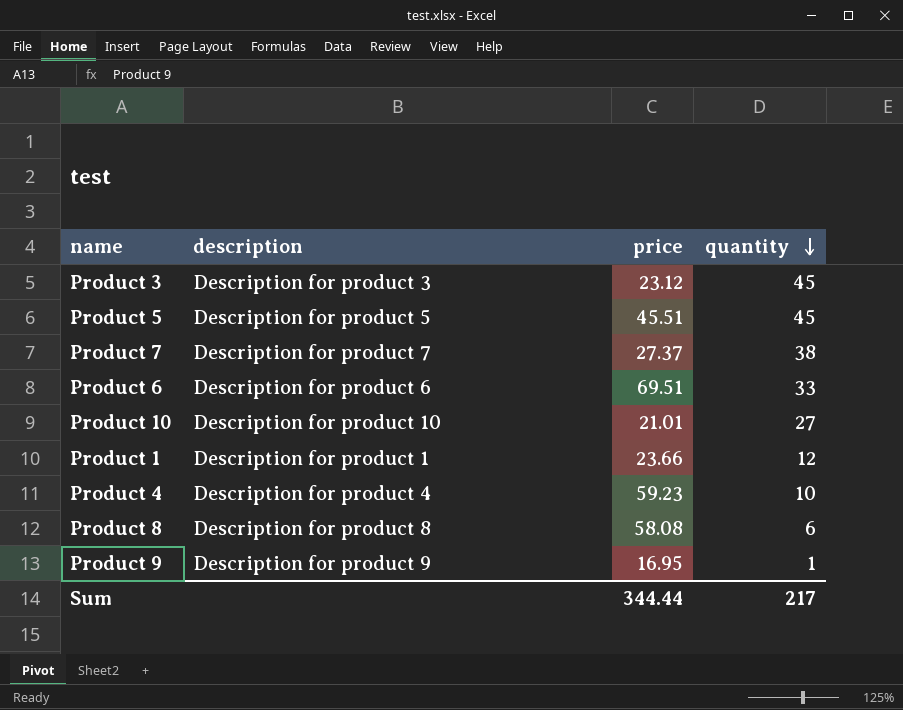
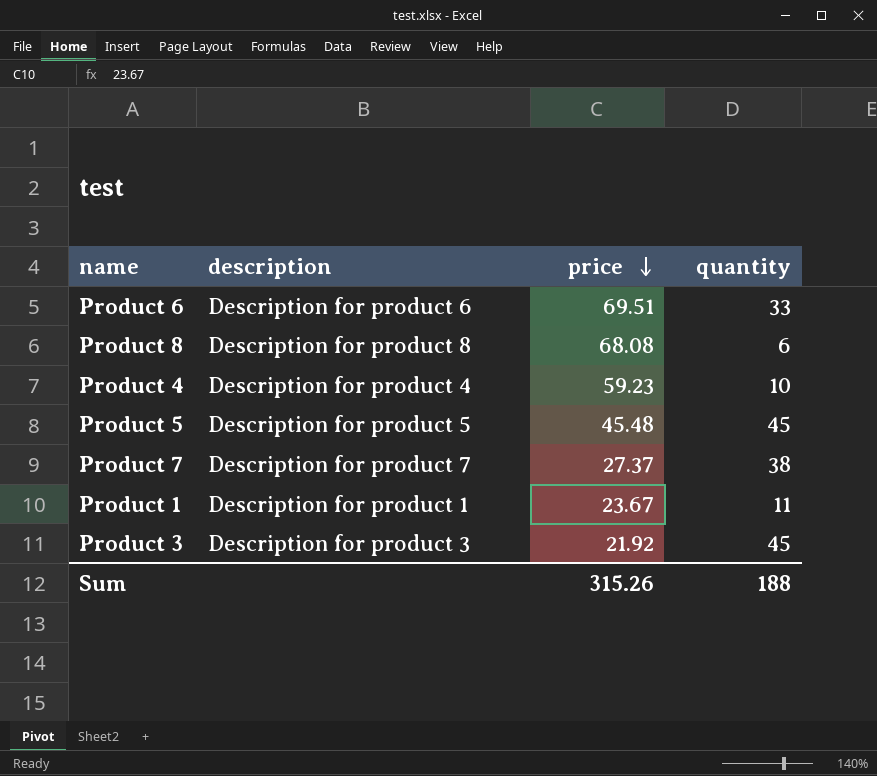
row order: quantity descending -> price descending
row Product 10: Description for product 10 | 21.01 | 27 -> none
row Product 9: Description for product 9 | 16.95 | 1 -> none
Product 8 | price: 58.08 -> 68.08
Product 5 | price: 45.51 -> 45.48
Product 1 | price: 23.66 -> 23.67
Product 1 | quantity: 12 -> 11
Product 3 | price: 23.12 -> 21.92
Sum | price: 344.44 -> 315.26
Sum | quantity: 217 -> 188

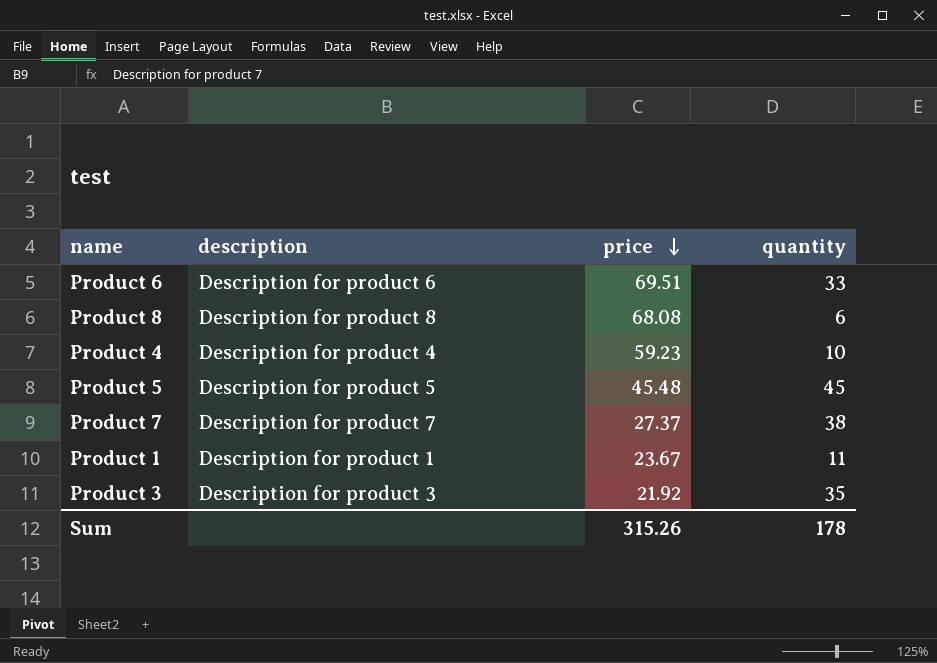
Product 3 | quantity: 45 -> 35
Sum | quantity: 188 -> 178

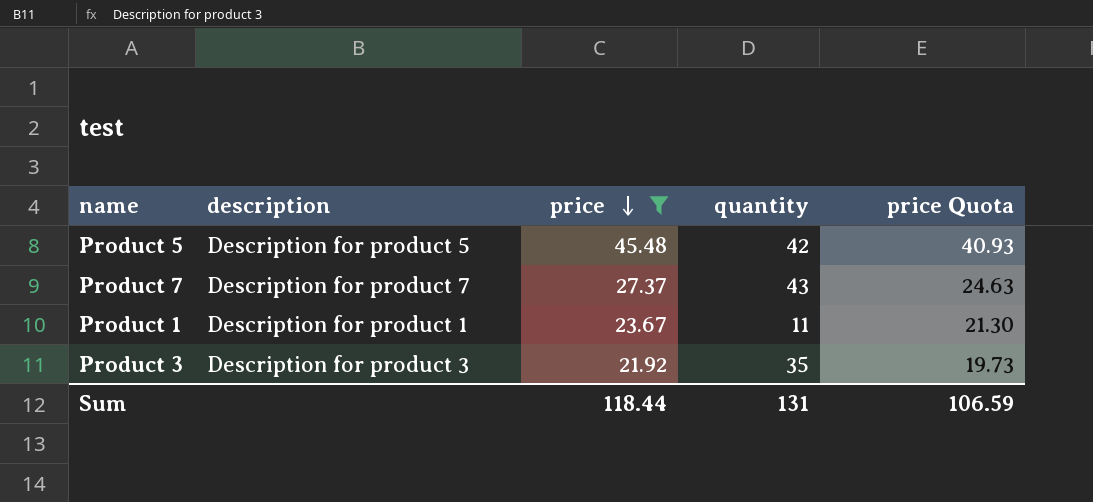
filter: none -> price <= 45.48
column price Quota | formula: none -> [price] * 0.9
Product 5 | quantity: 45 -> 42
Product 7 | quantity: 38 -> 43
Sum | price: 315.26 -> 118.44
Sum | quantity: 178 -> 131

